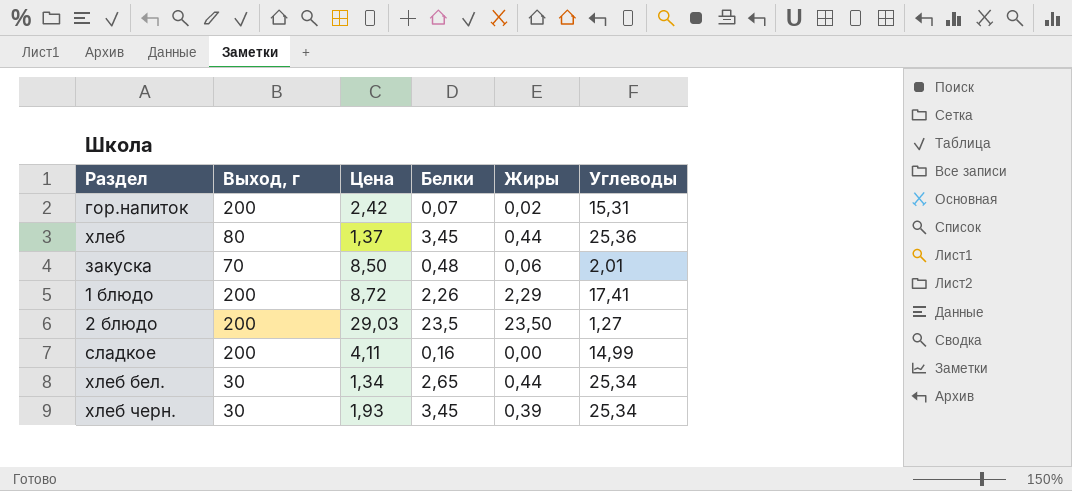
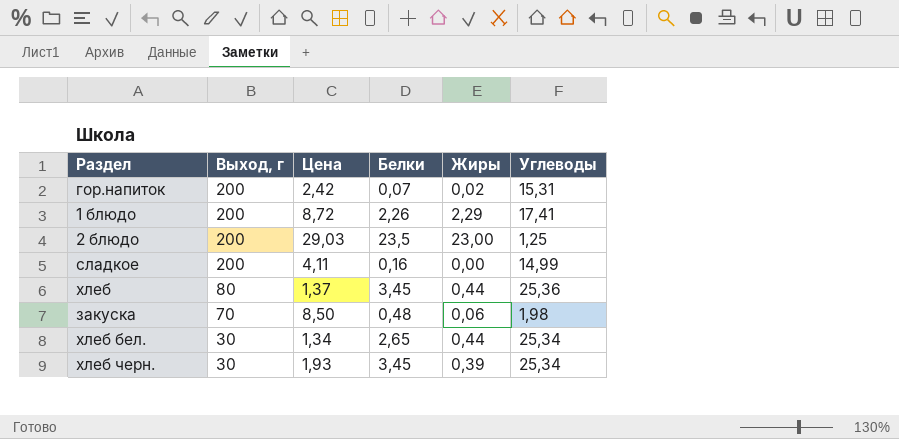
row order: none -> Выход, г descending
2 блюдо | Жиры: 23,50 -> 23,00
2 блюдо | Углеводы: 1,27 -> 1,25
закуска | Углеводы: 2,01 -> 1,98

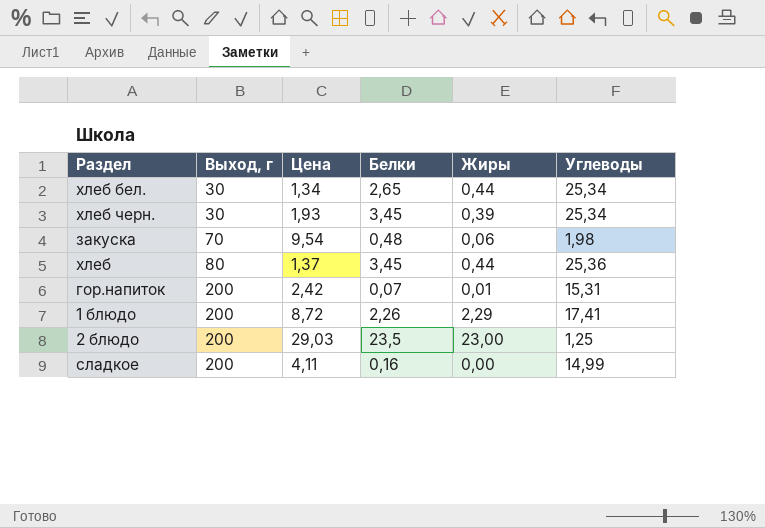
row order: Выход, г descending -> Выход, г ascending
закуска | Цена: 8,50 -> 9,54
гор.напиток | Жиры: 0,02 -> 0,01

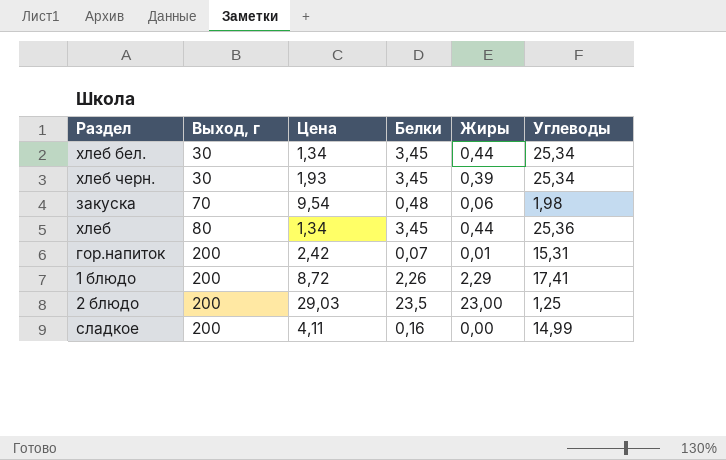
хлеб бел. | Белки: 2,65 -> 3,45
хлеб | Цена: 1,37 -> 1,34

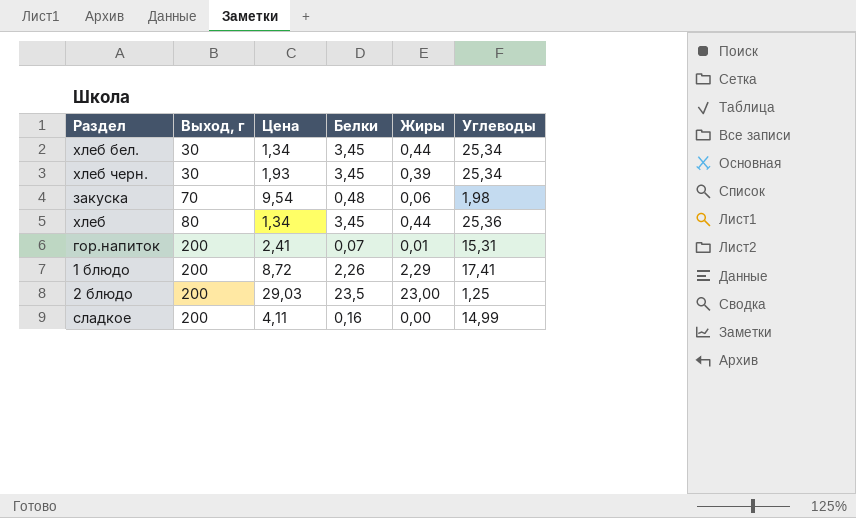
гор.напиток | Цена: 2,42 -> 2,41

